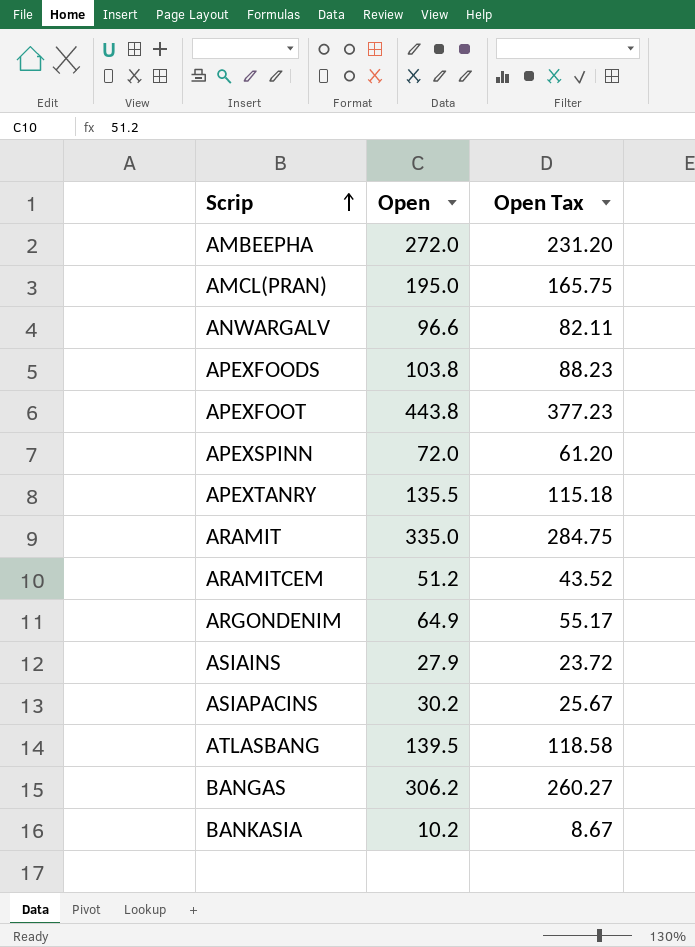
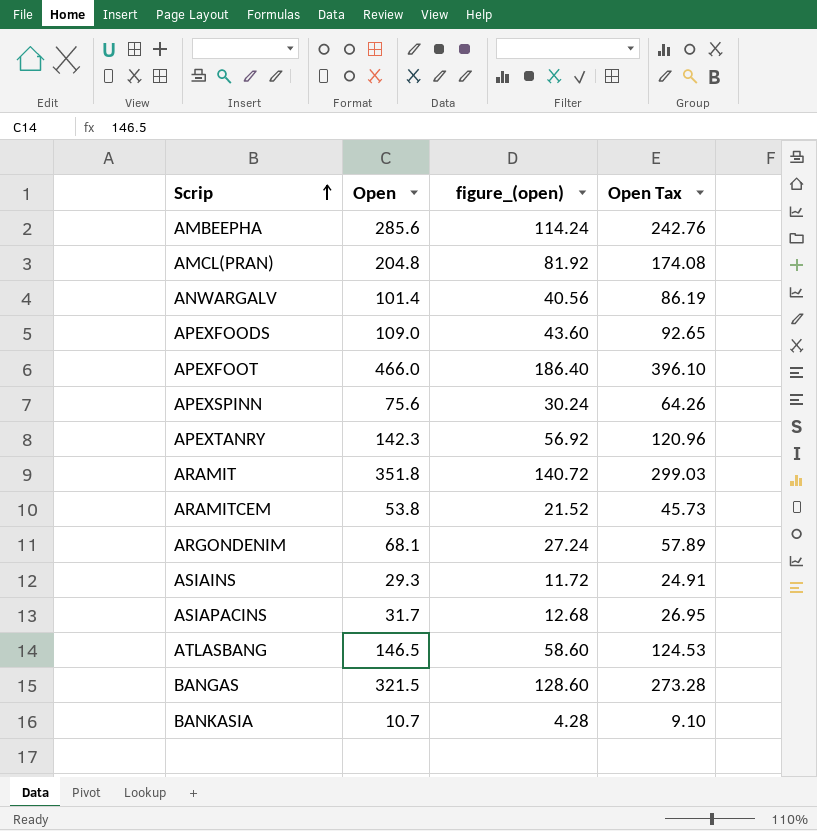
column figure_(open) | formula: none -> [Open] * 0.4
AMBEEPHA | Open: 272.0 -> 285.6
AMBEEPHA | Open Tax: 231.20 -> 242.76
AMCL(PRAN) | Open: 195.0 -> 204.8
AMCL(PRAN) | Open Tax: 165.75 -> 174.08
ANWARGALV | Open: 96.6 -> 101.4
ANWARGALV | Open Tax: 82.11 -> 86.19
APEXFOODS | Open: 103.8 -> 109.0
APEXFOODS | Open Tax: 88.23 -> 92.65
APEXFOOT | Open: 443.8 -> 466.0
APEXFOOT | Open Tax: 377.23 -> 396.10
APEXSPINN | Open: 72.0 -> 75.6
APEXSPINN | Open Tax: 61.20 -> 64.26
APEXTANRY | Open: 135.5 -> 142.3
APEXTANRY | Open Tax: 115.18 -> 120.96
ARAMIT | Open: 335.0 -> 351.8
ARAMIT | Open Tax: 284.75 -> 299.03
ARAMITCEM | Open: 51.2 -> 53.8
ARAMITCEM | Open Tax: 43.52 -> 45.73
ARGONDENIM | Open: 64.9 -> 68.1
ARGONDENIM | Open Tax: 55.17 -> 57.89
ASIAINS | Open: 27.9 -> 29.3
ASIAINS | Open Tax: 23.72 -> 24.91
ASIAPACINS | Open: 30.2 -> 31.7
ASIAPACINS | Open Tax: 25.67 -> 26.95
ATLASBANG | Open: 139.5 -> 146.5
ATLASBANG | Open Tax: 118.58 -> 124.53
BANGAS | Open: 306.2 -> 321.5
BANGAS | Open Tax: 260.27 -> 273.28
BANKASIA | Open: 10.2 -> 10.7
BANKASIA | Open Tax: 8.67 -> 9.10

